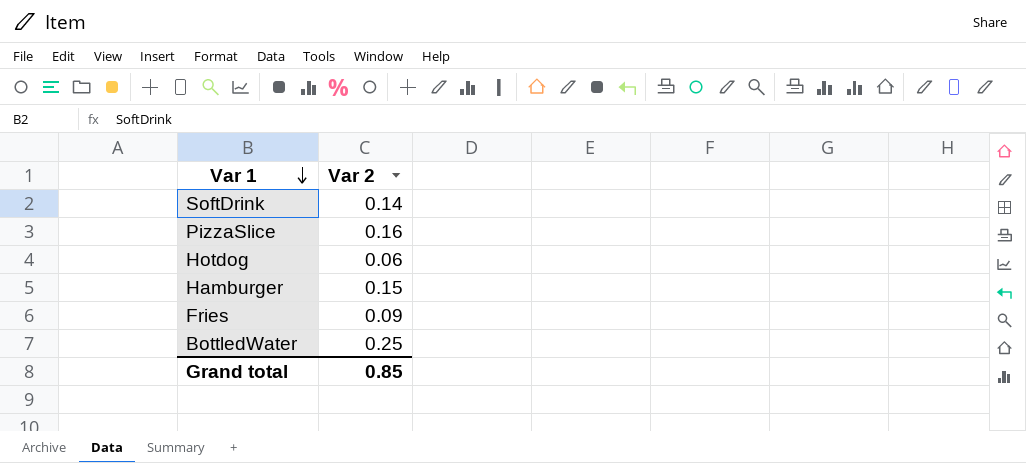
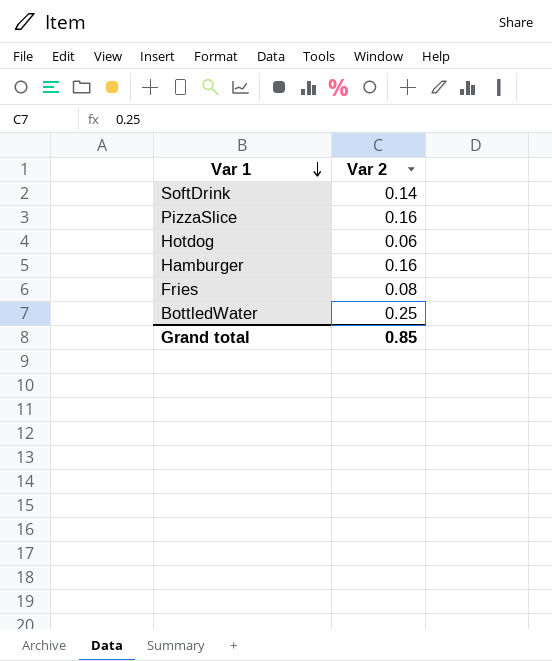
Hamburger | Var 2: 0.15 -> 0.16
Fries | Var 2: 0.09 -> 0.08

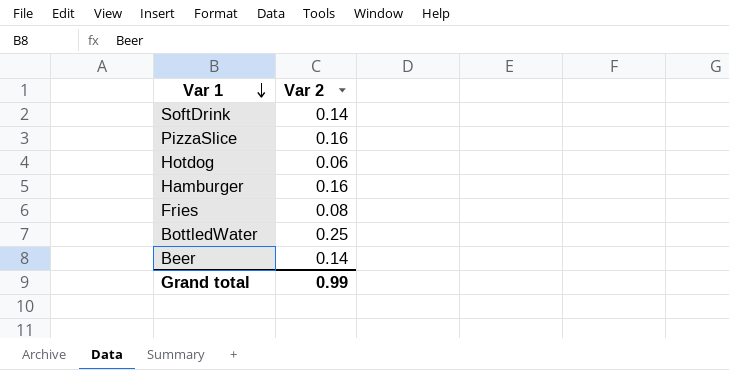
row Beer: none -> 0.14
Grand total | Var 2: 0.85 -> 0.99

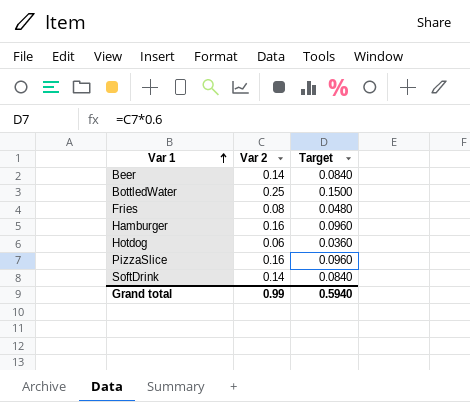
row order: Var 1 descending -> Var 1 ascending
column Target | formula: none -> [Var 2] * 0.6

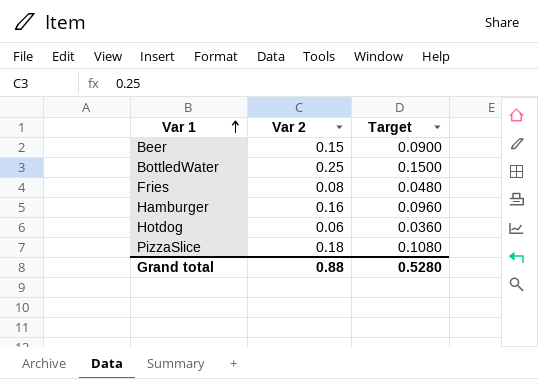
row SoftDrink: 0.14 | 0.0840 -> none
Beer | Var 2: 0.14 -> 0.15
Beer | Target: 0.0840 -> 0.0900
PizzaSlice | Var 2: 0.16 -> 0.18
PizzaSlice | Target: 0.0960 -> 0.1080
Grand total | Var 2: 0.99 -> 0.88
Grand total | Target: 0.5940 -> 0.5280

